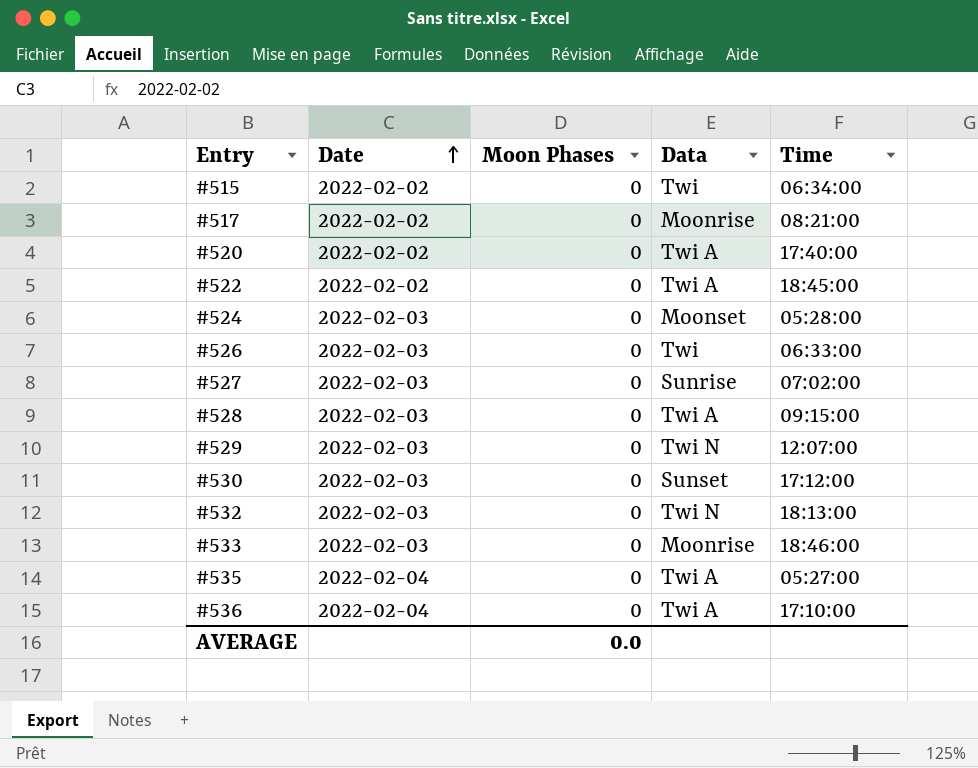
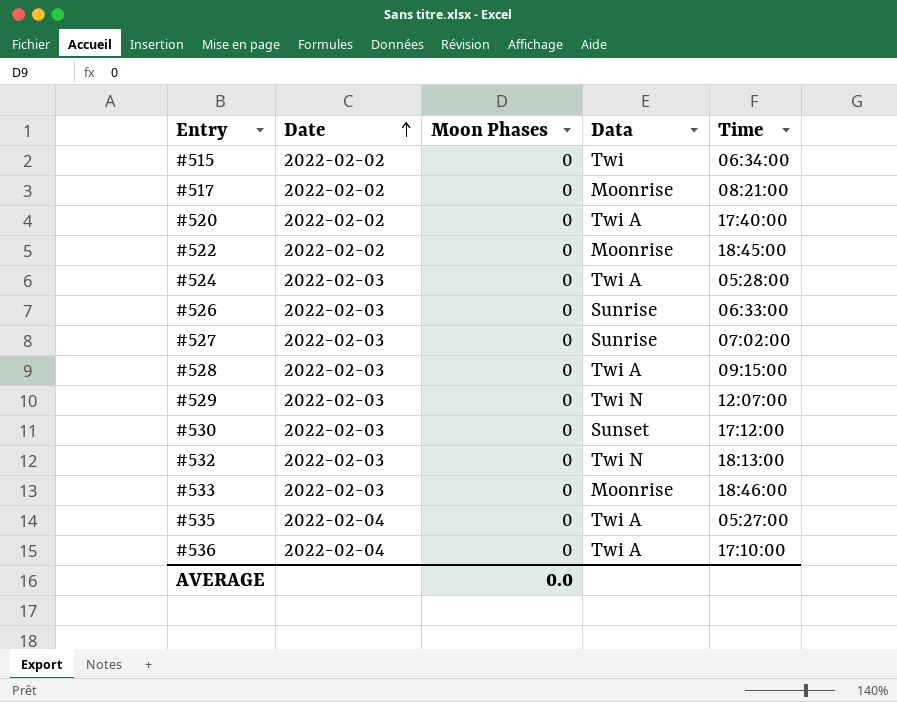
#522 | Data: Twi A -> Moonrise
#524 | Data: Moonset -> Twi A
#526 | Data: Twi -> Sunrise

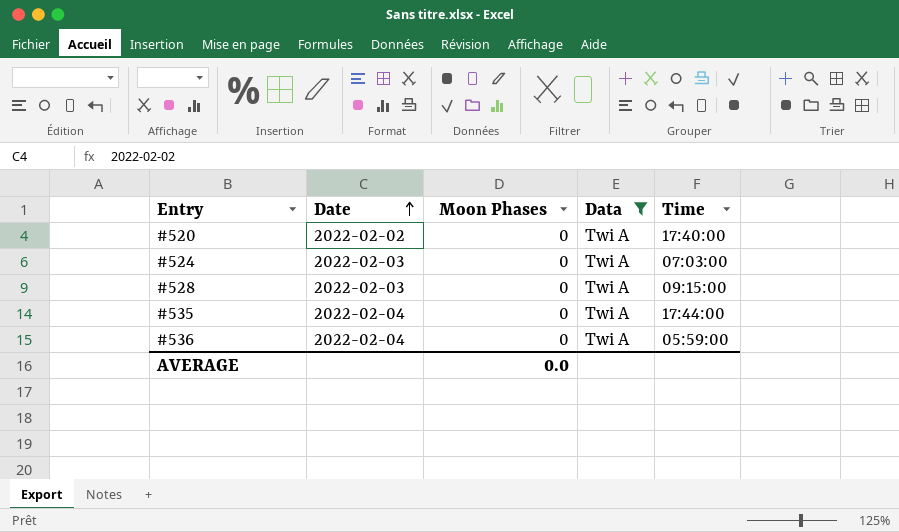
filter: none -> Data = Twi A
#524 | Time: 05:28:00 -> 07:03:00
#535 | Time: 05:27:00 -> 17:44:00
#536 | Time: 17:10:00 -> 05:59:00

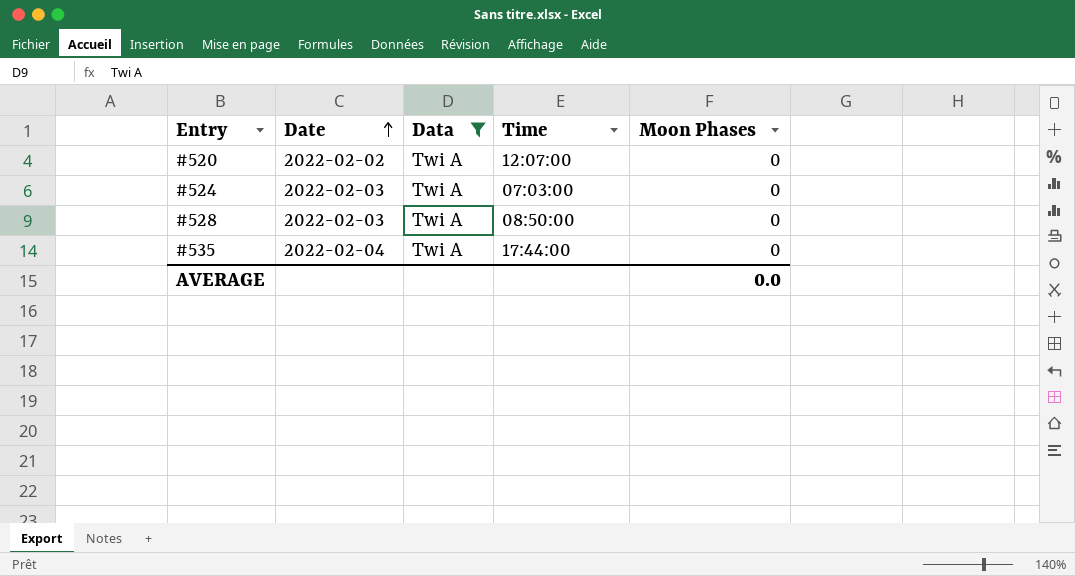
column Moon Phases | position: 3 -> 5
row #536: 2022-02-04 | 0 | Twi A | 05:59:00 -> none
#520 | Time: 17:40:00 -> 12:07:00
#528 | Time: 09:15:00 -> 08:50:00

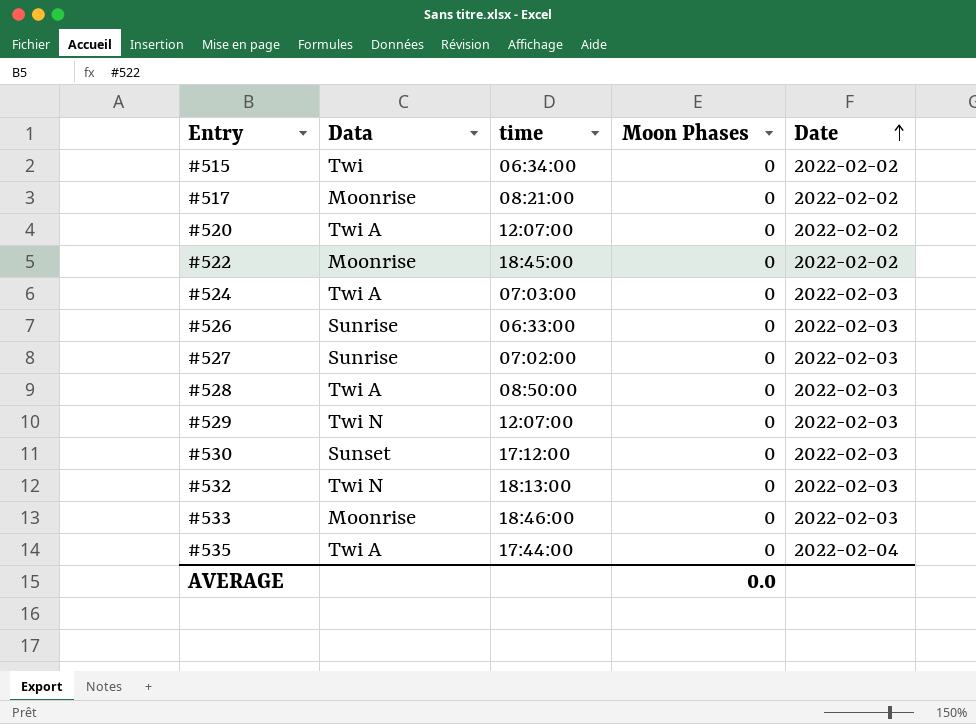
filter: Data = Twi A -> none
column name: Time -> time
column Date | position: 2 -> 5

